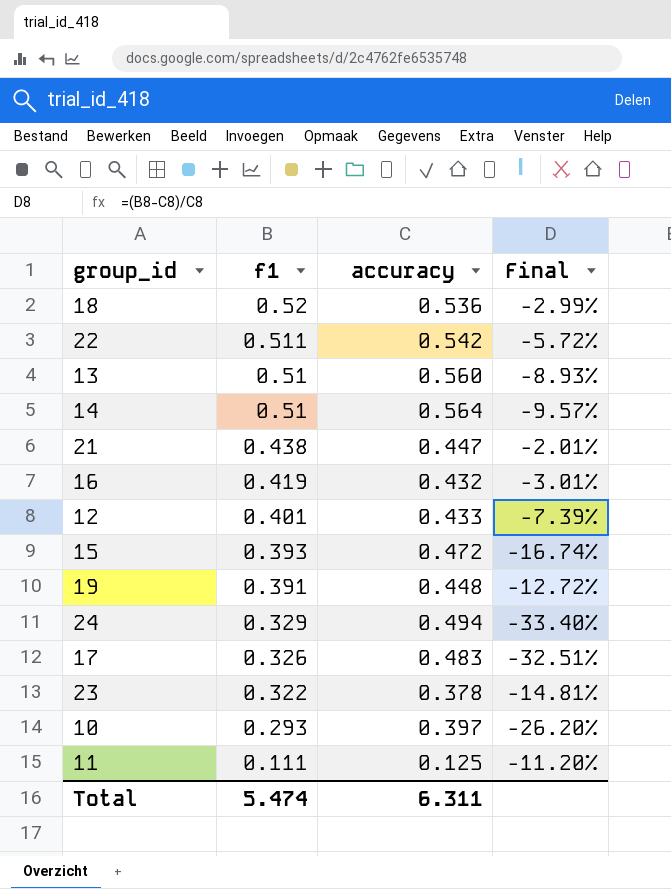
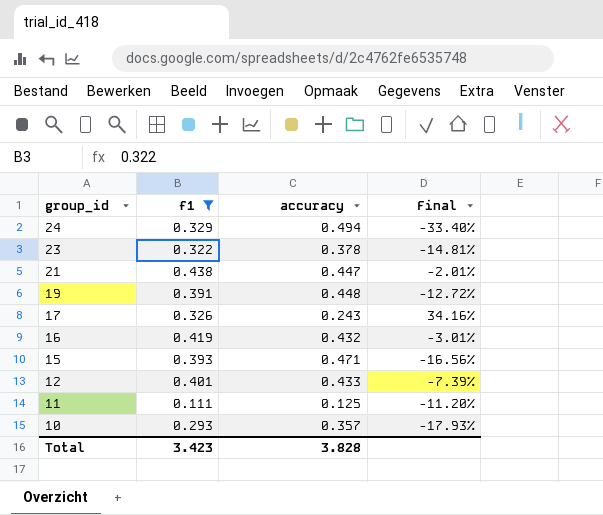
filter: none -> f1 <= 0.438
row order: f1 descending -> group_id descending
17 | accuracy: 0.483 -> 0.243
17 | Final: -32.51% -> 34.16%
15 | accuracy: 0.472 -> 0.471
15 | Final: -16.74% -> -16.56%
10 | accuracy: 0.397 -> 0.357
10 | Final: -26.20% -> -17.93%
Total | f1: 5.474 -> 3.423
Total | accuracy: 6.311 -> 3.828

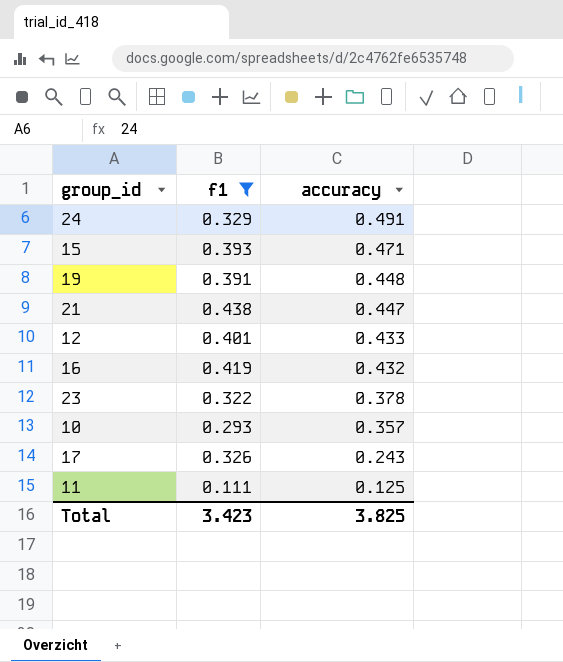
row order: group_id descending -> accuracy descending
column Final | formula: ([f1] - [accuracy]) / [accuracy] -> none
24 | accuracy: 0.494 -> 0.491
Total | accuracy: 3.828 -> 3.825

